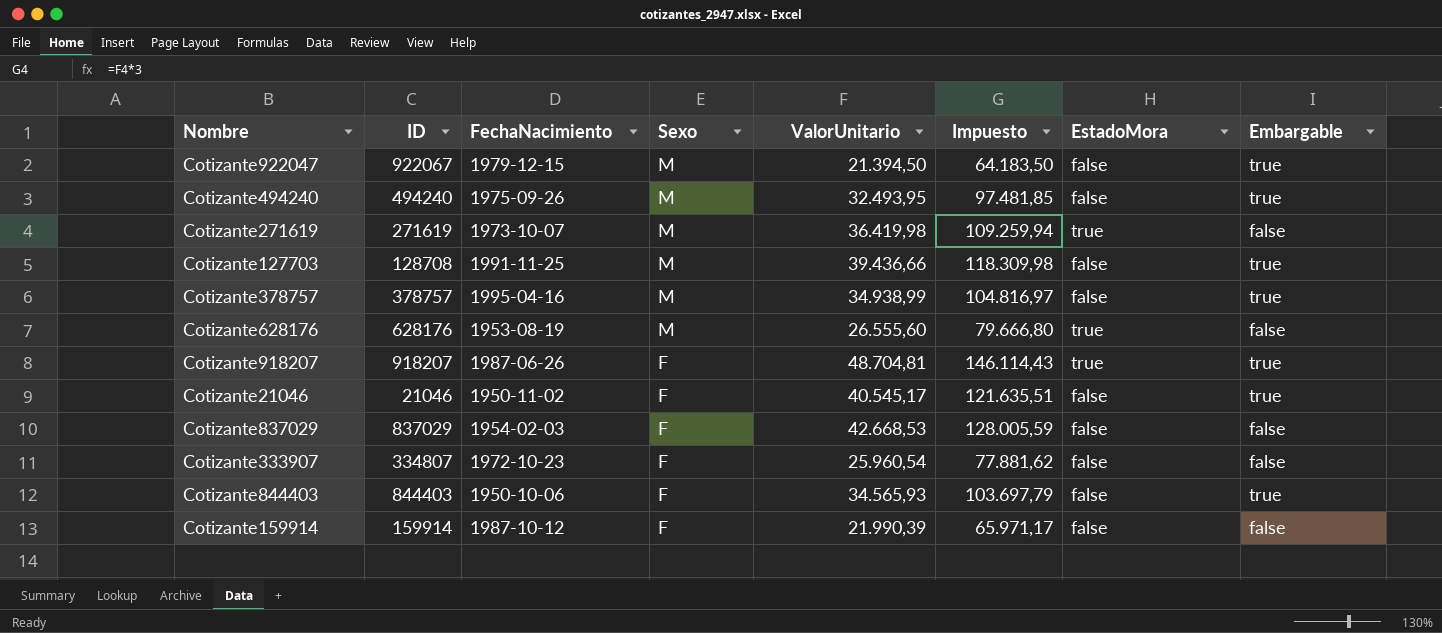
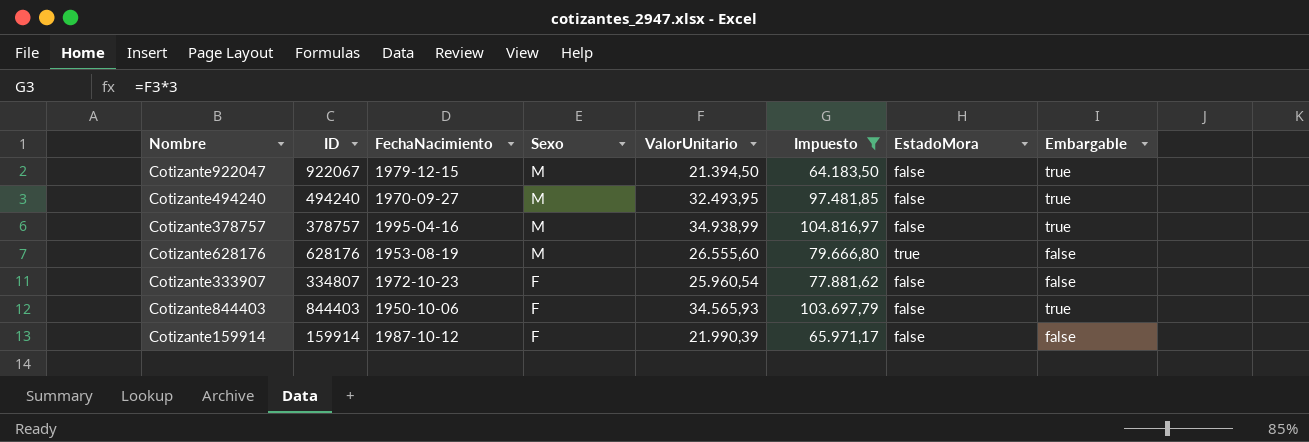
filter: none -> Impuesto <= 104.816,97
Cotizante494240 | FechaNacimiento: 1975-09-26 -> 1970-09-27

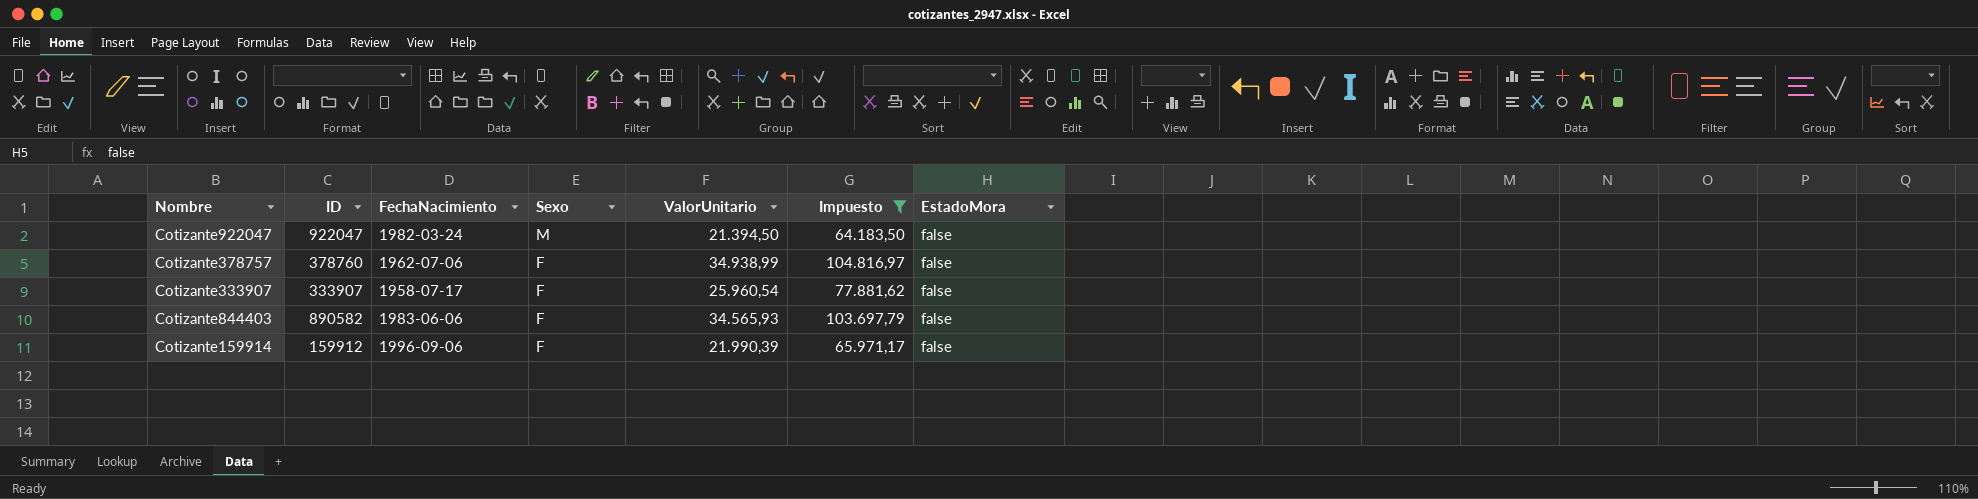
column Embargable | position: 8 -> none
row Cotizante494240: 494240 | 1970-09-27 | M | 32.493,95 | 97.481,85 | false | true -> none
row Cotizante628176: 628176 | 1953-08-19 | M | 26.555,60 | 79.666,80 | true | false -> none
Cotizante922047 | ID: 922067 -> 922047
Cotizante922047 | FechaNacimiento: 1979-12-15 -> 1982-03-24
Cotizante378757 | ID: 378757 -> 378760
Cotizante378757 | FechaNacimiento: 1995-04-16 -> 1962-07-06
Cotizante378757 | Sexo: M -> F
Cotizante333907 | ID: 334807 -> 333907
Cotizante333907 | FechaNacimiento: 1972-10-23 -> 1958-07-17
Cotizante844403 | ID: 844403 -> 890582
Cotizante844403 | FechaNacimiento: 1950-10-06 -> 1983-06-06
Cotizante159914 | ID: 159914 -> 159912
Cotizante159914 | FechaNacimiento: 1987-10-12 -> 1996-09-06

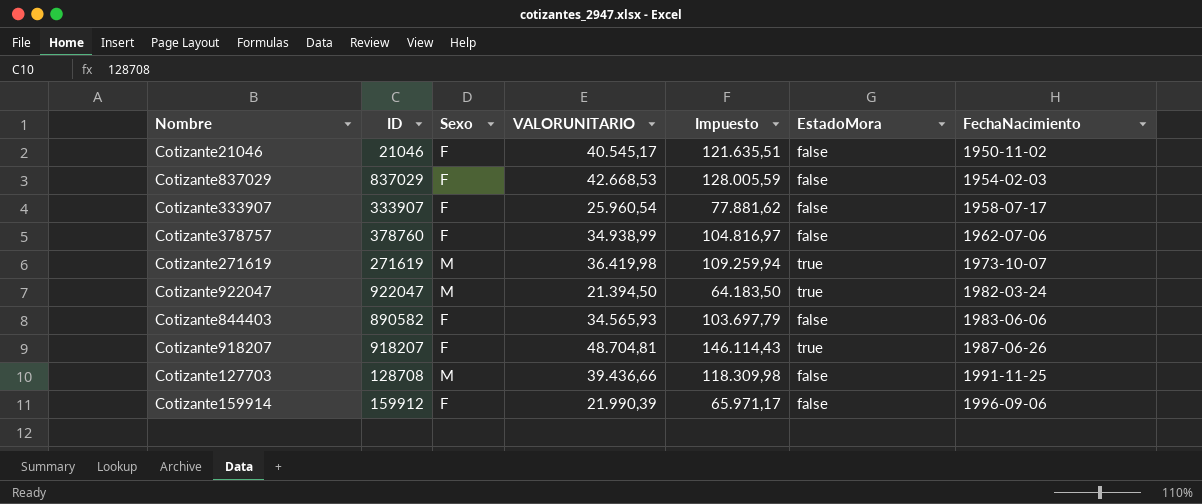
filter: Impuesto <= 104.816,97 -> none
row order: Sexo descending -> FechaNacimiento ascending
column name: ValorUnitario -> VALORUNITARIO
column FechaNacimiento | position: 3 -> 7
Cotizante922047 | EstadoMora: false -> true

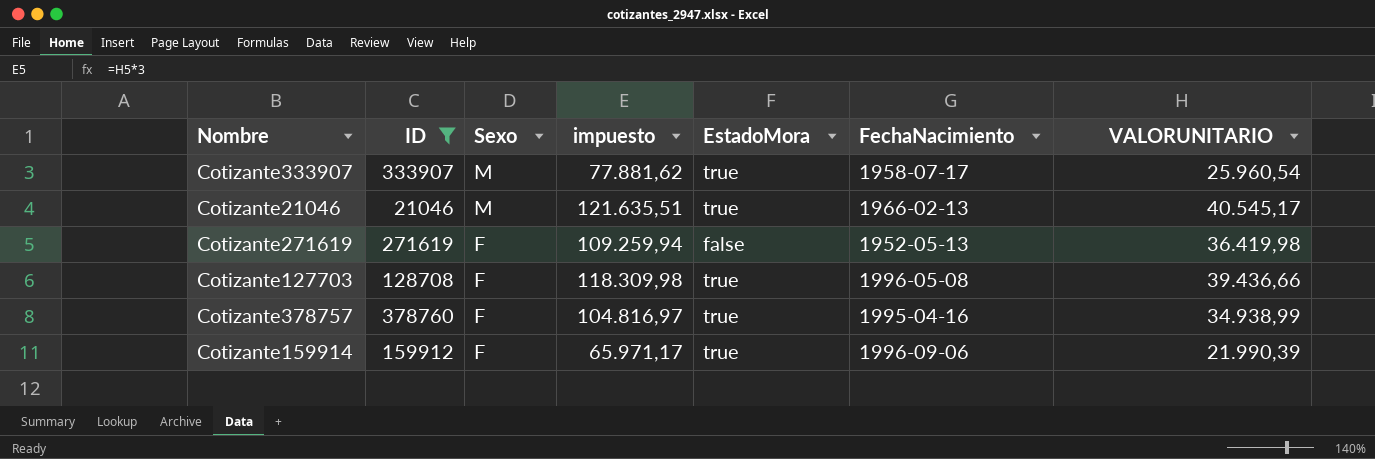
filter: none -> ID <= 378760
row order: FechaNacimiento ascending -> Sexo descending
column name: Impuesto -> impuesto
column VALORUNITARIO | position: 4 -> 7
Cotizante333907 | Sexo: F -> M
Cotizante333907 | EstadoMora: false -> true
Cotizante21046 | Sexo: F -> M
Cotizante21046 | EstadoMora: false -> true
Cotizante21046 | FechaNacimiento: 1950-11-02 -> 1966-02-13
Cotizante271619 | Sexo: M -> F
Cotizante271619 | EstadoMora: true -> false
Cotizante271619 | FechaNacimiento: 1973-10-07 -> 1952-05-13
Cotizante127703 | Sexo: M -> F
Cotizante127703 | EstadoMora: false -> true
Cotizante127703 | FechaNacimiento: 1991-11-25 -> 1996-05-08
Cotizante378757 | EstadoMora: false -> true
Cotizante378757 | FechaNacimiento: 1962-07-06 -> 1995-04-16
Cotizante159914 | EstadoMora: false -> true

